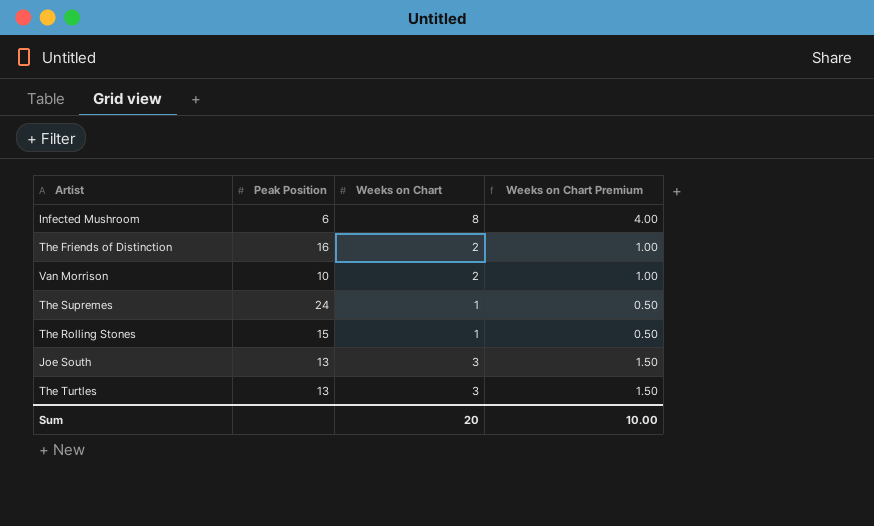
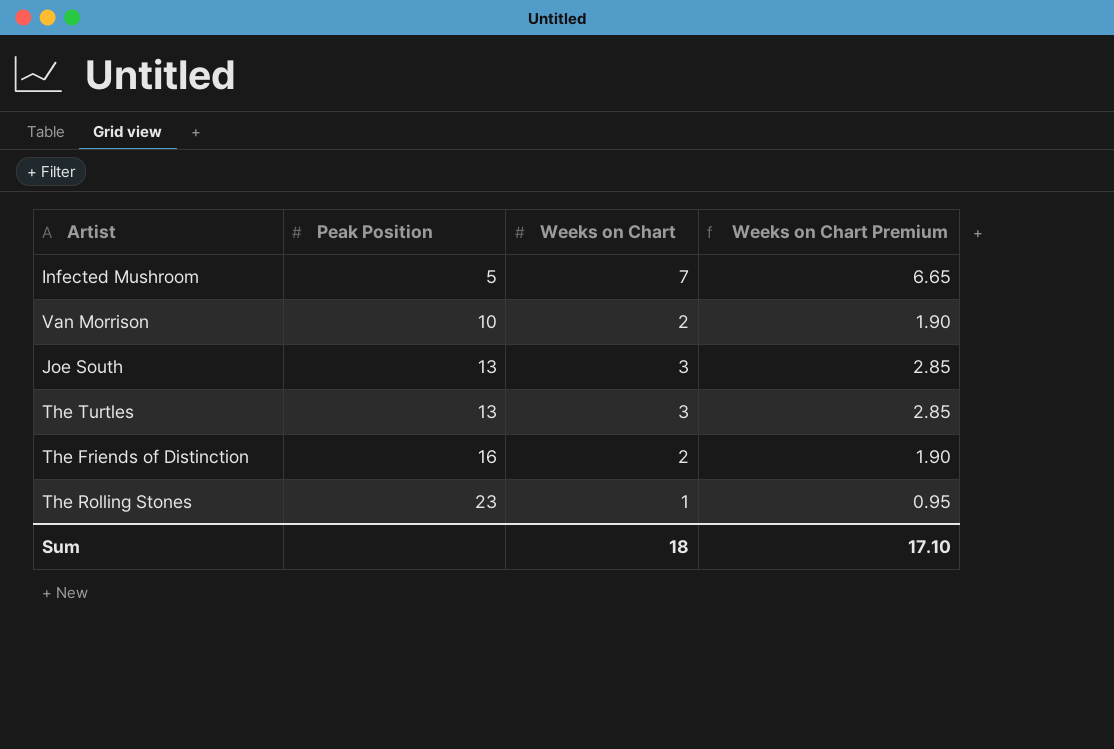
row order: none -> Peak Position ascending
column Weeks on Chart Premium | formula: [Weeks on Chart] * 0.5 -> [Weeks on Chart] * 0.95
row The Supremes: 24 | 1 | 0.50 -> none
Infected Mushroom | Peak Position: 6 -> 5
Infected Mushroom | Weeks on Chart: 8 -> 7
The Rolling Stones | Peak Position: 15 -> 23
Sum | Weeks on Chart: 20 -> 18
Sum | Weeks on Chart Premium: 10.00 -> 17.10

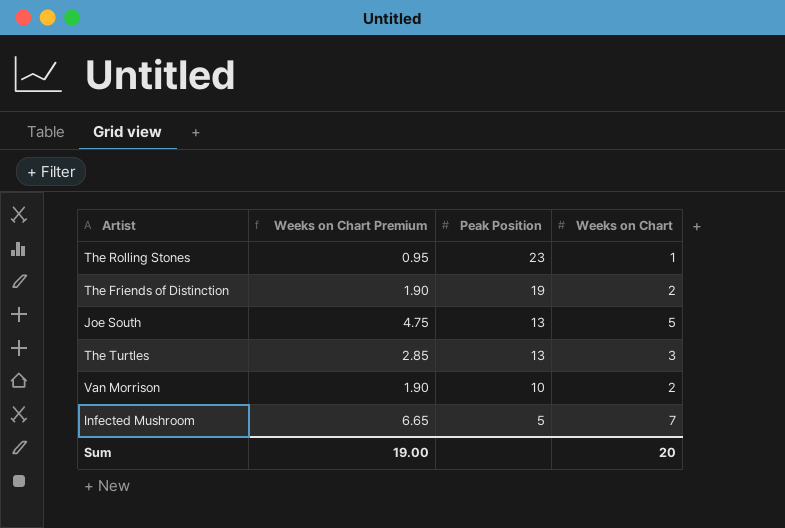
row order: Peak Position ascending -> Peak Position descending
column Weeks on Chart Premium | position: 4 -> 2
The Friends of Distinction | Peak Position: 16 -> 19
Joe South | Weeks on Chart Premium: 2.85 -> 4.75
Joe South | Weeks on Chart: 3 -> 5
Sum | Weeks on Chart Premium: 17.10 -> 19.00
Sum | Weeks on Chart: 18 -> 20

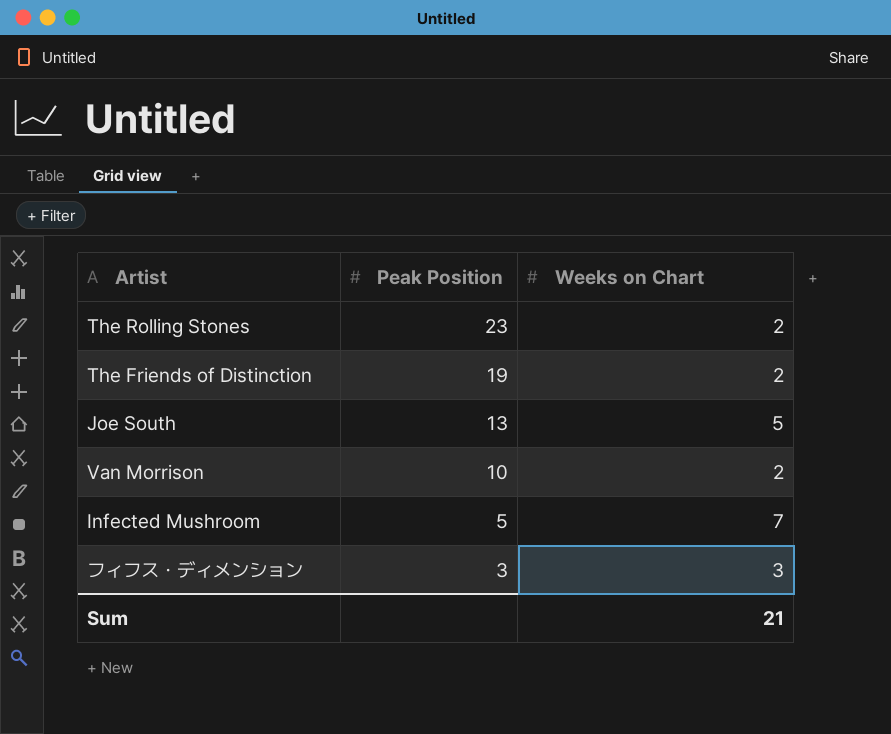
column Weeks on Chart Premium | formula: [Weeks on Chart] * 0.95 -> none
row The Turtles: 2.85 | 13 | 3 -> none
The Rolling Stones | Weeks on Chart: 1 -> 2
row フィフス・ディメンション: none -> 3 | 3
Sum | Weeks on Chart: 20 -> 21

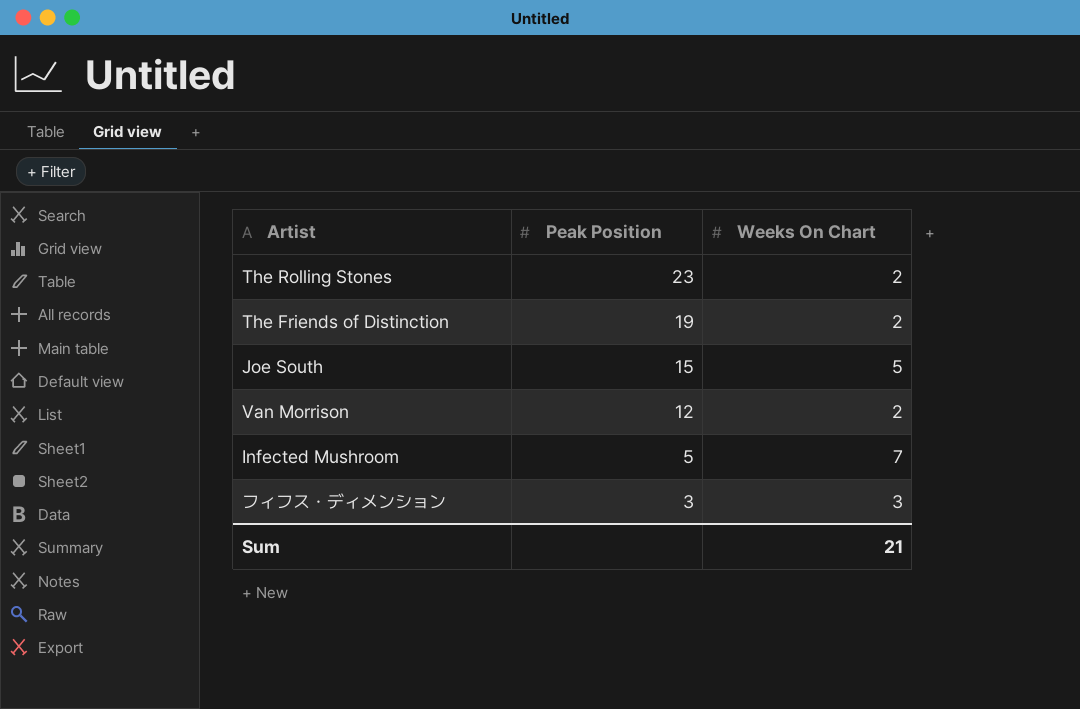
column name: Weeks on Chart -> Weeks On Chart
Joe South | Peak Position: 13 -> 15
Van Morrison | Peak Position: 10 -> 12

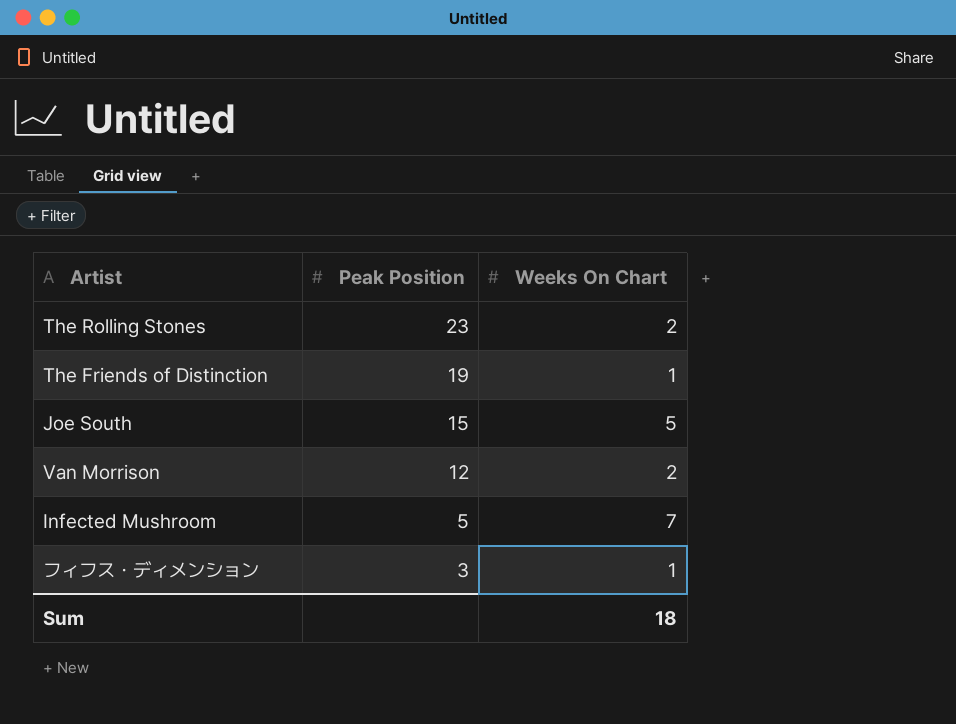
The Friends of Distinction | Weeks On Chart: 2 -> 1
フィフス・ディメンション | Weeks On Chart: 3 -> 1
Sum | Weeks On Chart: 21 -> 18

